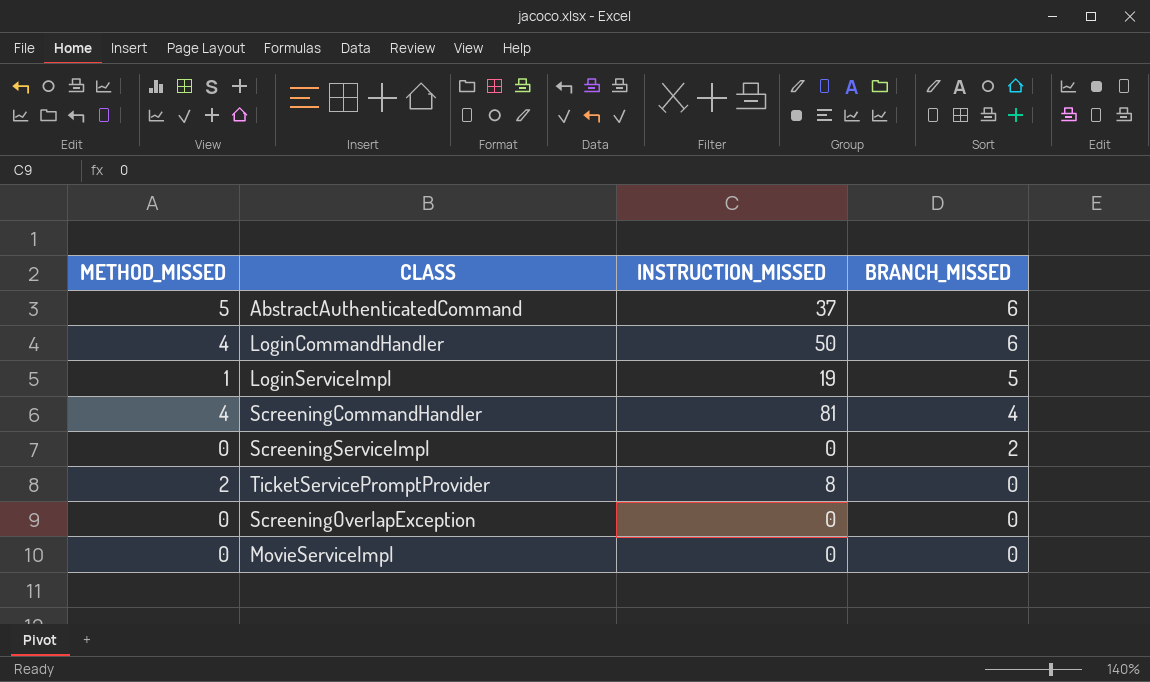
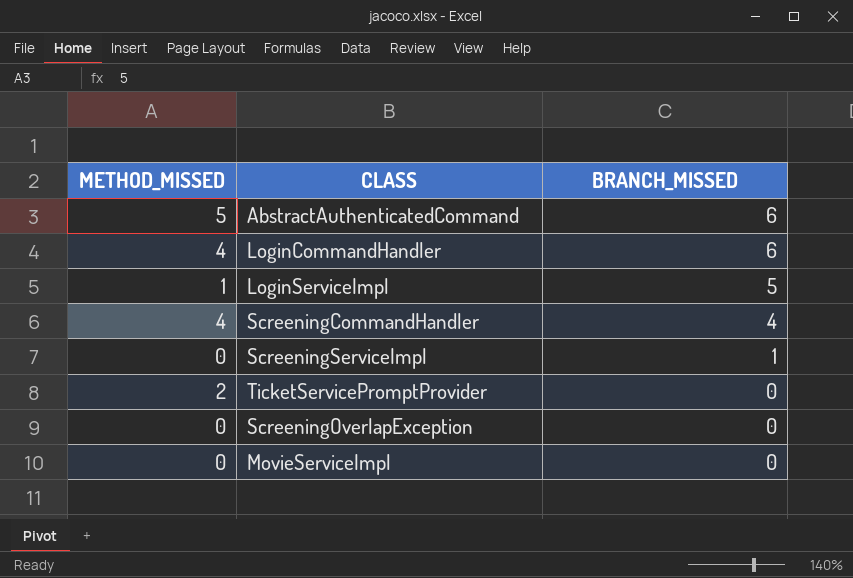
column INSTRUCTION_MISSED | position: 3 -> none
ScreeningServiceImpl | BRANCH_MISSED: 2 -> 1

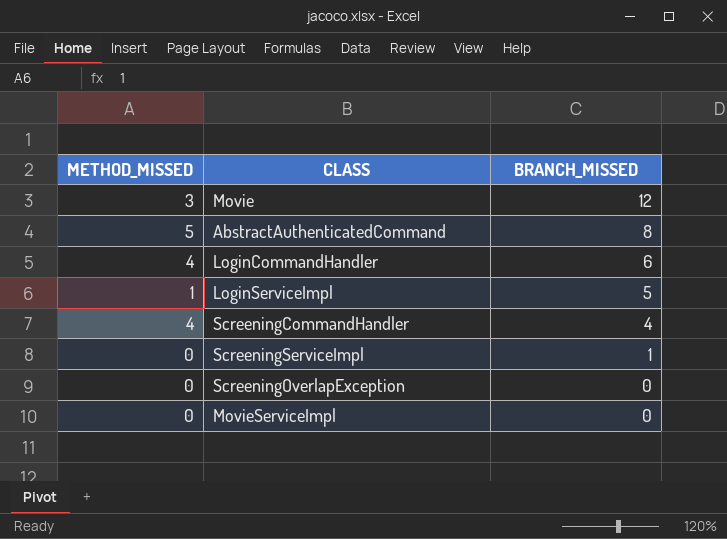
row TicketServicePromptProvider: 2 | 0 -> none
row Movie: none -> 3 | 12
AbstractAuthenticatedCommand | BRANCH_MISSED: 6 -> 8

